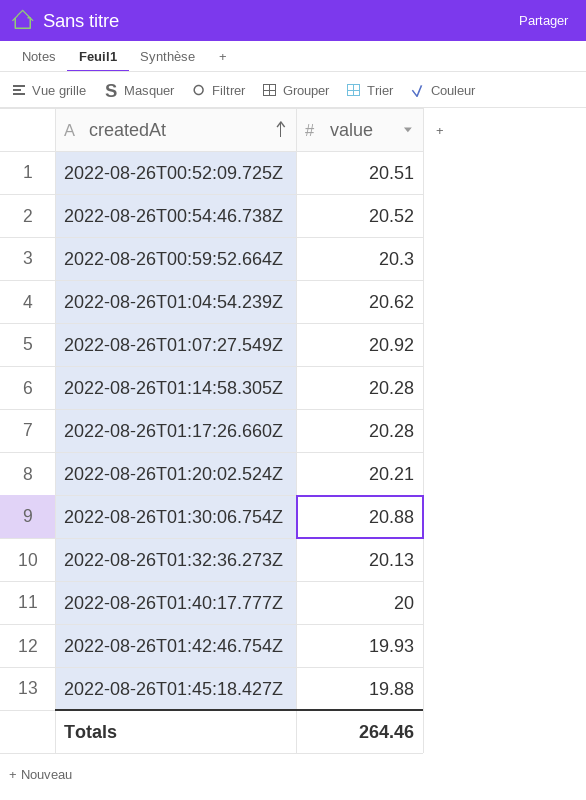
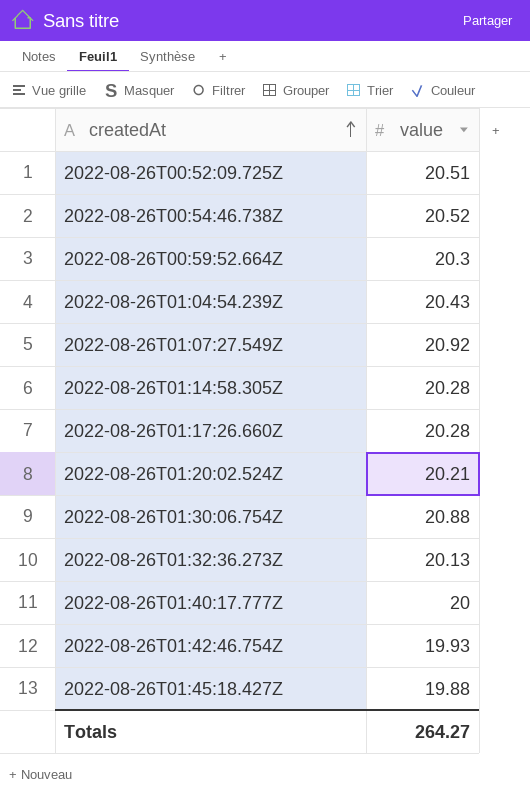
2022-08-26T01:04:54.239Z | value: 20.62 -> 20.43
Totals | value: 264.46 -> 264.27

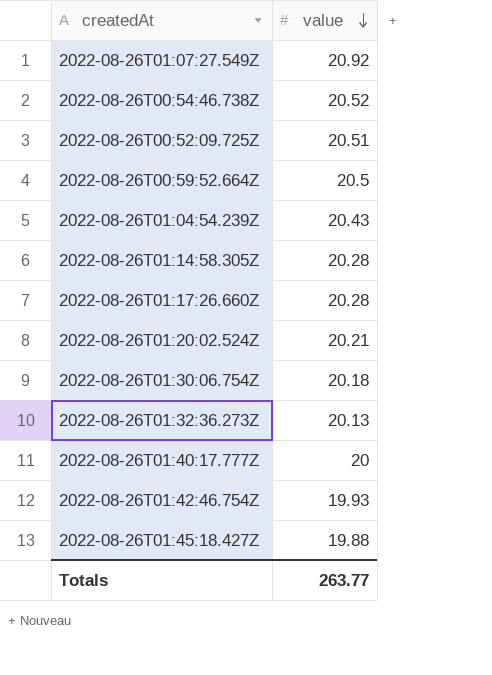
row order: createdAt ascending -> value descending
2022-08-26T00:59:52.664Z | value: 20.3 -> 20.5
2022-08-26T01:30:06.754Z | value: 20.88 -> 20.18
Totals | value: 264.27 -> 263.77

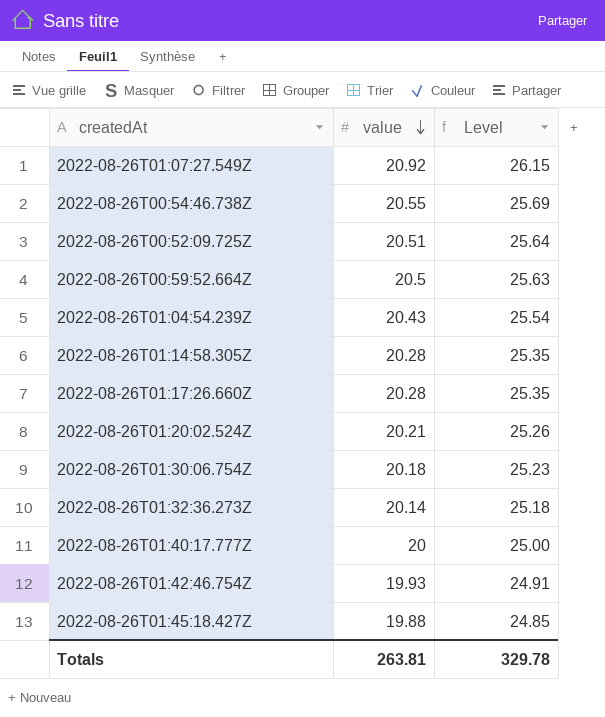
column Level | formula: none -> [value] * 1.25
2022-08-26T00:54:46.738Z | value: 20.52 -> 20.55
2022-08-26T01:32:36.273Z | value: 20.13 -> 20.14
Totals | value: 263.77 -> 263.81

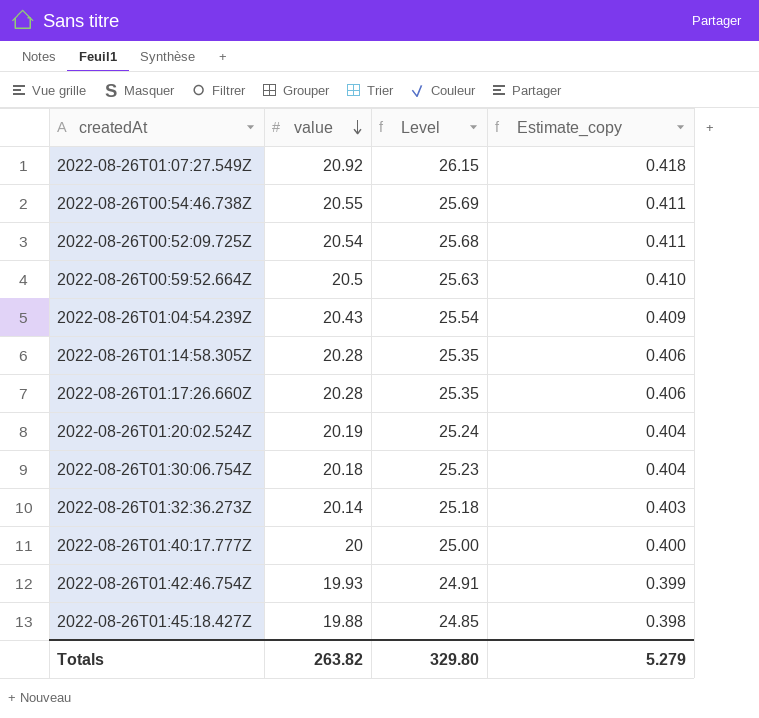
column Estimate_copy | formula: none -> [value] * 0.02
2022-08-26T00:52:09.725Z | value: 20.51 -> 20.54
2022-08-26T00:52:09.725Z | Level: 25.64 -> 25.68
2022-08-26T01:20:02.524Z | value: 20.21 -> 20.19
2022-08-26T01:20:02.524Z | Level: 25.26 -> 25.24
Totals | value: 263.81 -> 263.82
Totals | Level: 329.78 -> 329.80

